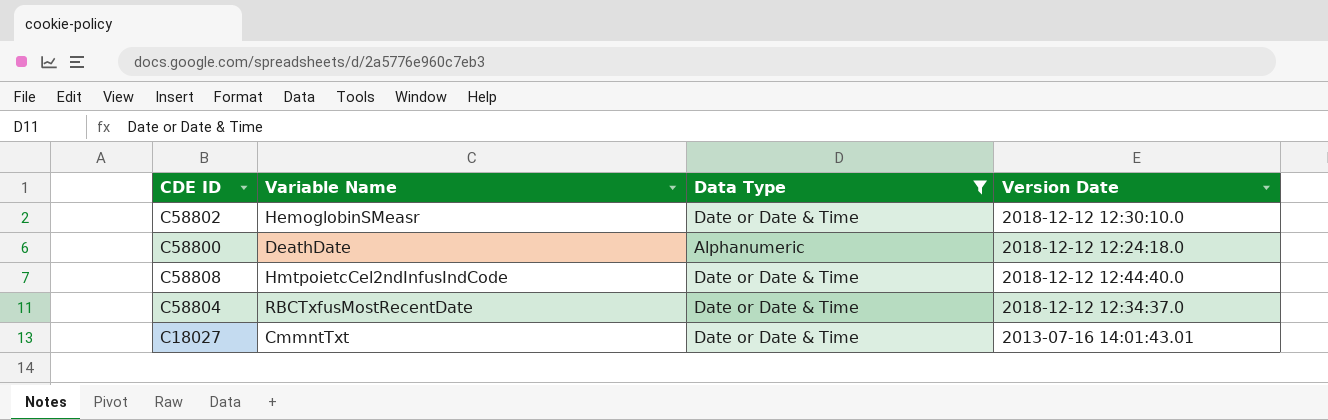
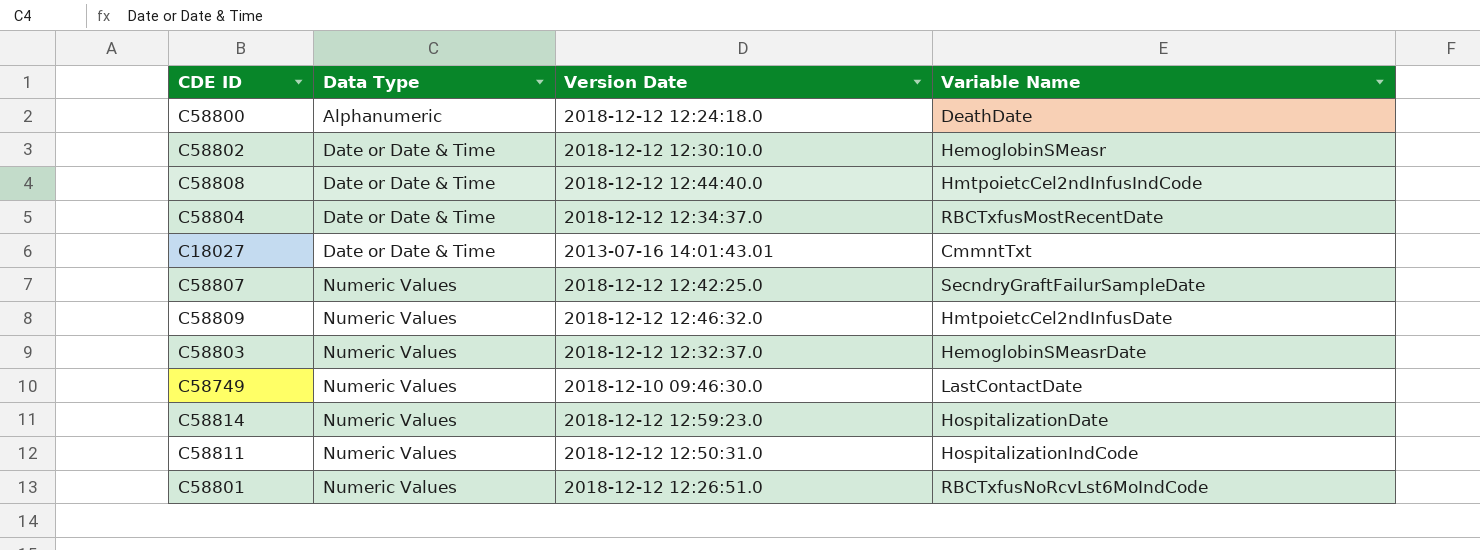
filter: Data Type != Numeric Values -> none
row order: none -> Data Type ascending
column Variable Name | position: 2 -> 4

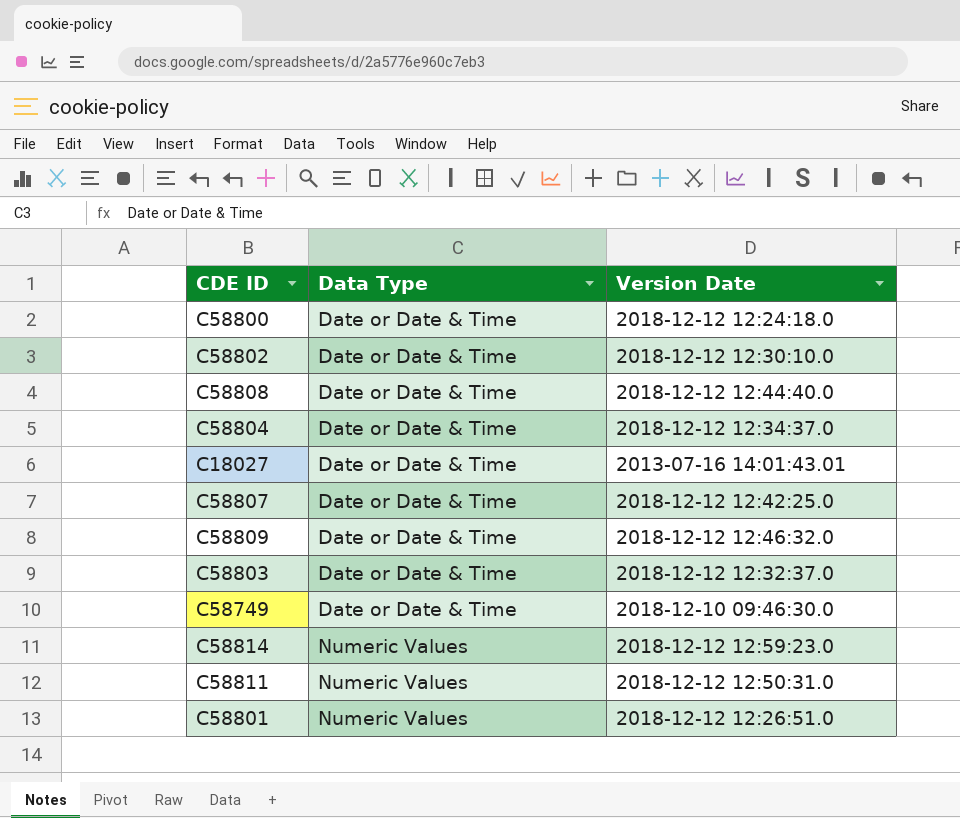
column Variable Name | position: 4 -> none
C58800 | Data Type: Alphanumeric -> Date or Date & Time
C58807 | Data Type: Numeric Values -> Date or Date & Time
C58809 | Data Type: Numeric Values -> Date or Date & Time
C58803 | Data Type: Numeric Values -> Date or Date & Time
C58749 | Data Type: Numeric Values -> Date or Date & Time

